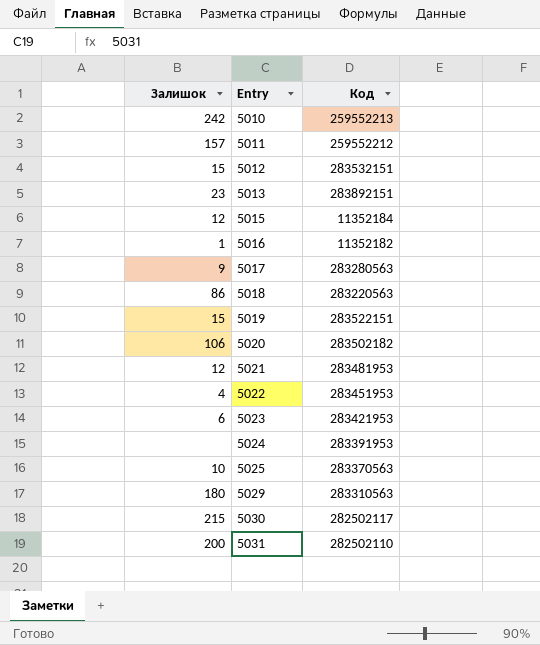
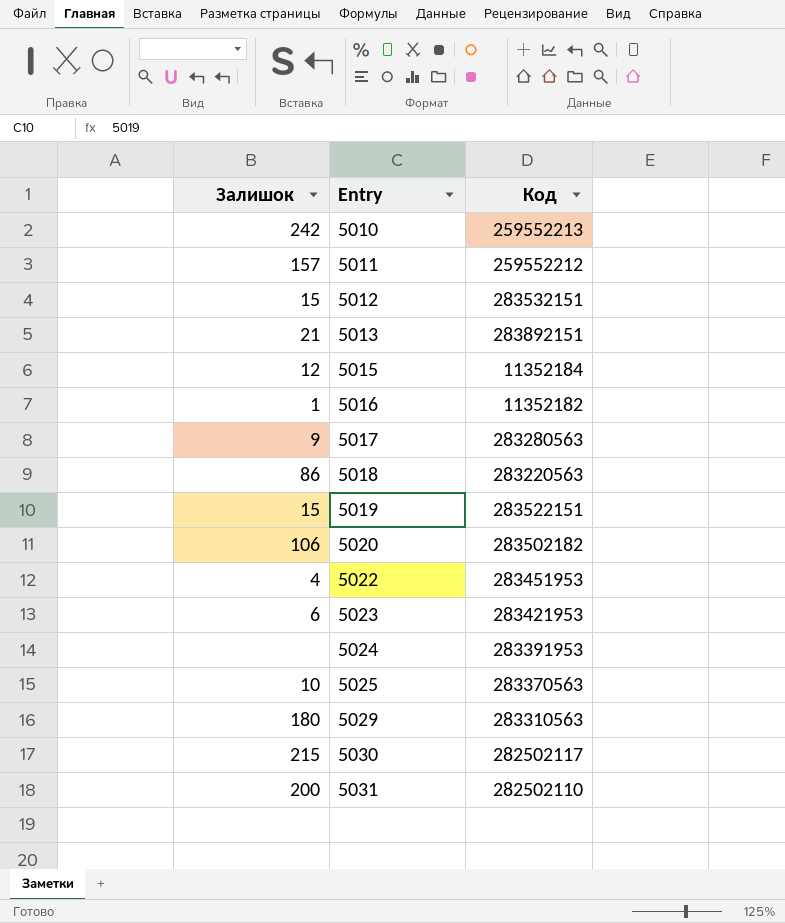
row 5021: 12 | 283481953 -> none
5013 | Залишок: 23 -> 21

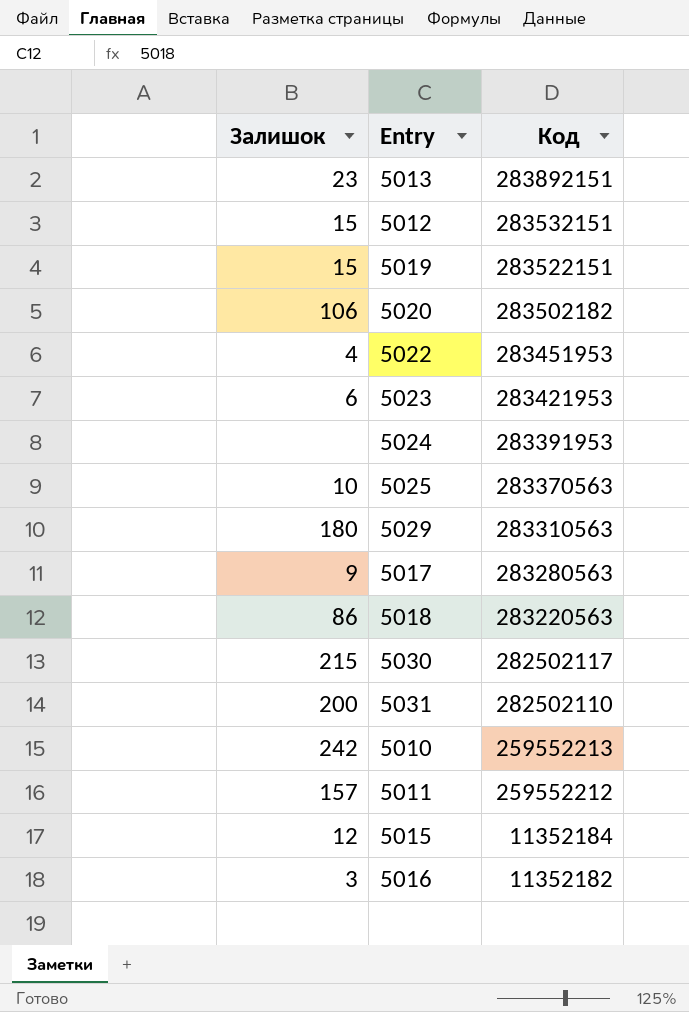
row order: Entry ascending -> Код descending
5013 | Залишок: 21 -> 23
5016 | Залишок: 1 -> 3

